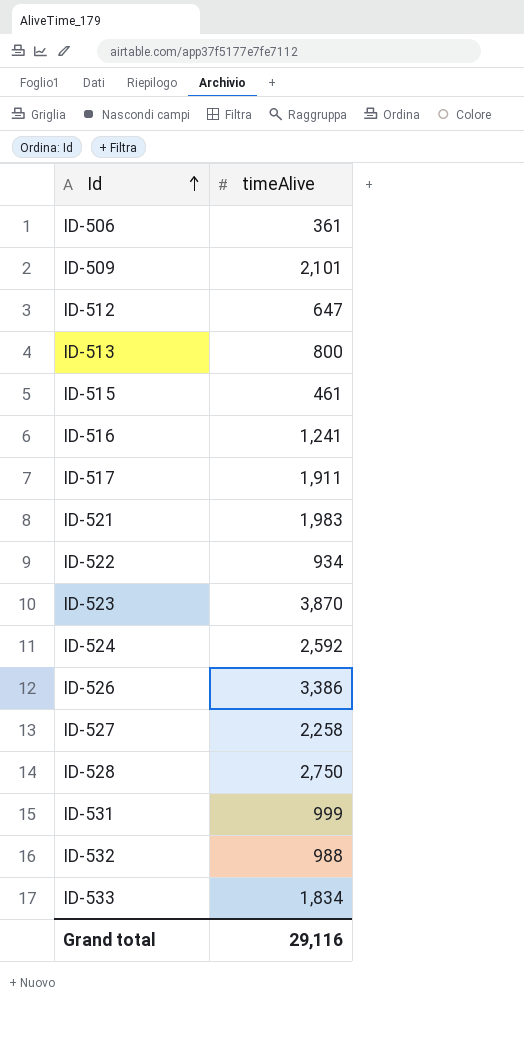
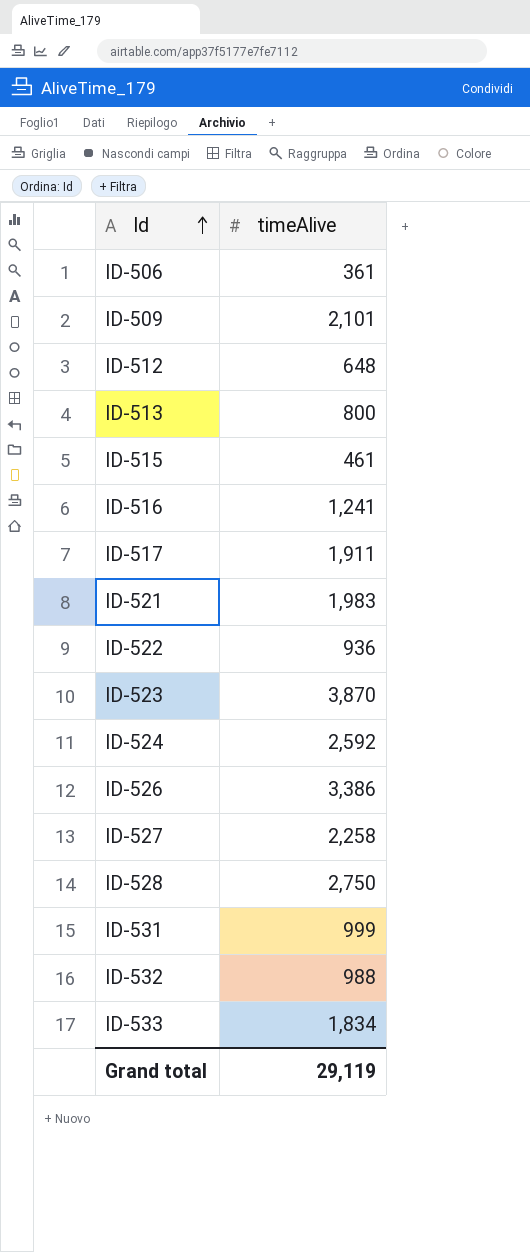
ID-512 | timeAlive: 647 -> 648
ID-522 | timeAlive: 934 -> 936
Grand total | timeAlive: 29,116 -> 29,119

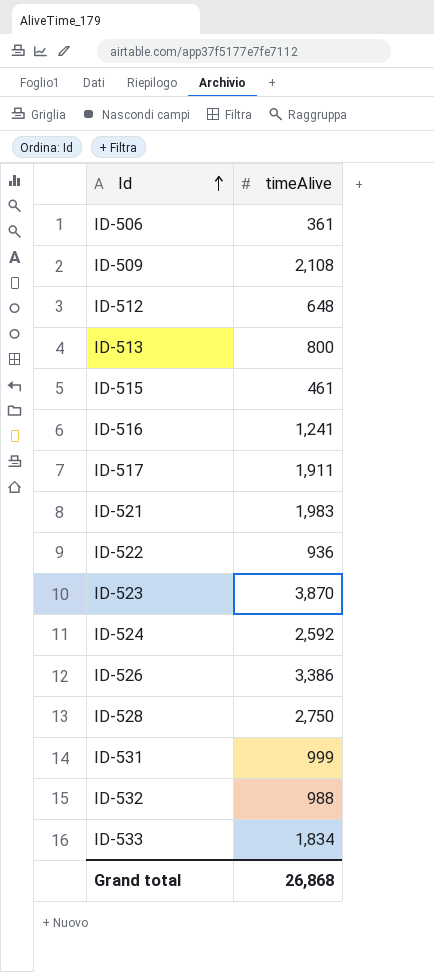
row ID-527: 2,258 -> none
ID-509 | timeAlive: 2,101 -> 2,108
Grand total | timeAlive: 29,119 -> 26,868

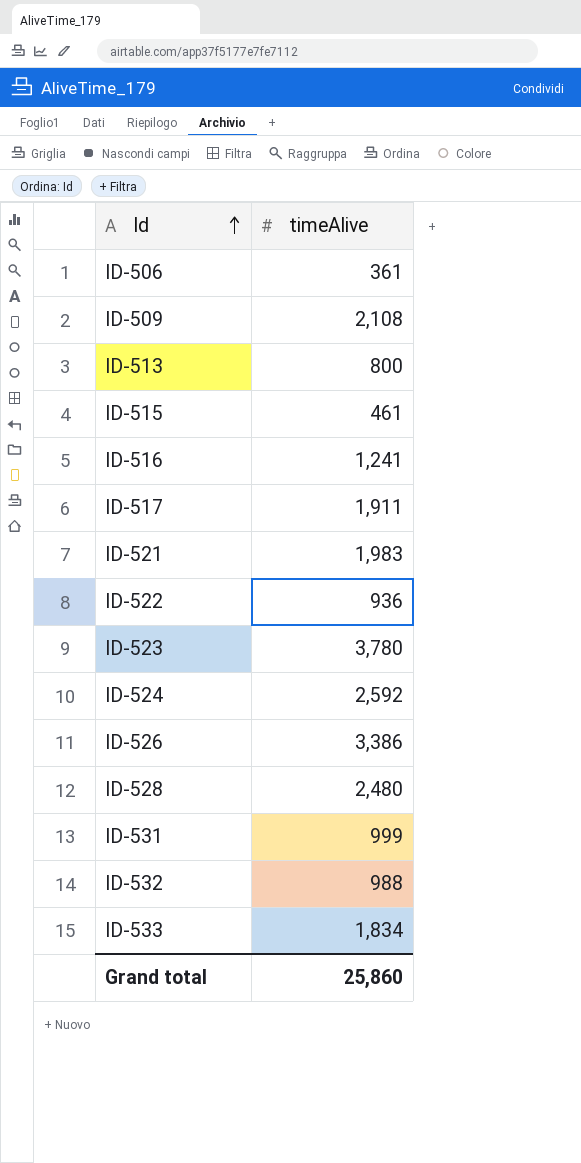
row ID-512: 648 -> none
ID-523 | timeAlive: 3,870 -> 3,780
ID-528 | timeAlive: 2,750 -> 2,480
Grand total | timeAlive: 26,868 -> 25,860

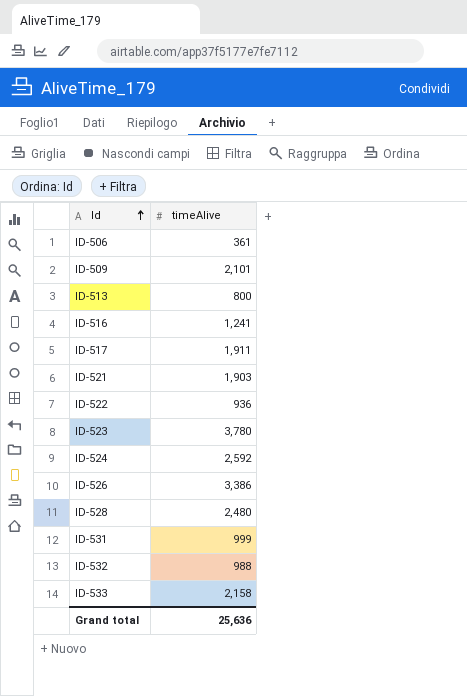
row ID-515: 461 -> none
ID-509 | timeAlive: 2,108 -> 2,101
ID-521 | timeAlive: 1,983 -> 1,903
ID-533 | timeAlive: 1,834 -> 2,158
Grand total | timeAlive: 25,860 -> 25,636

